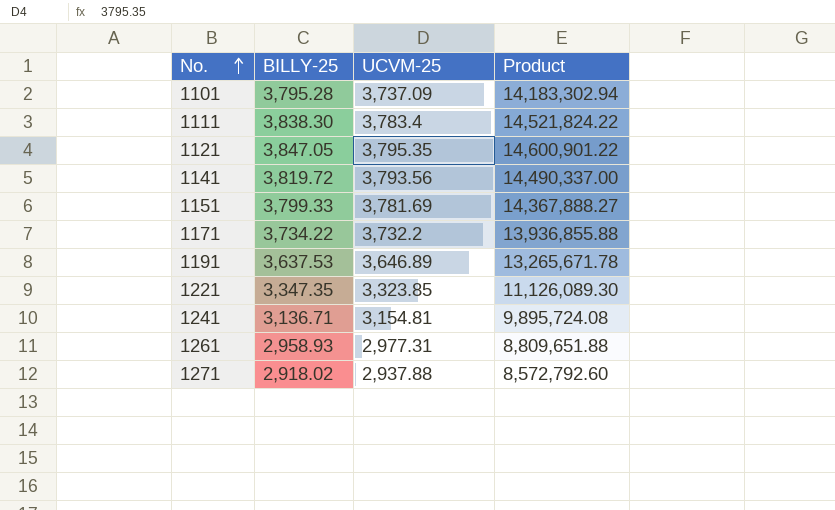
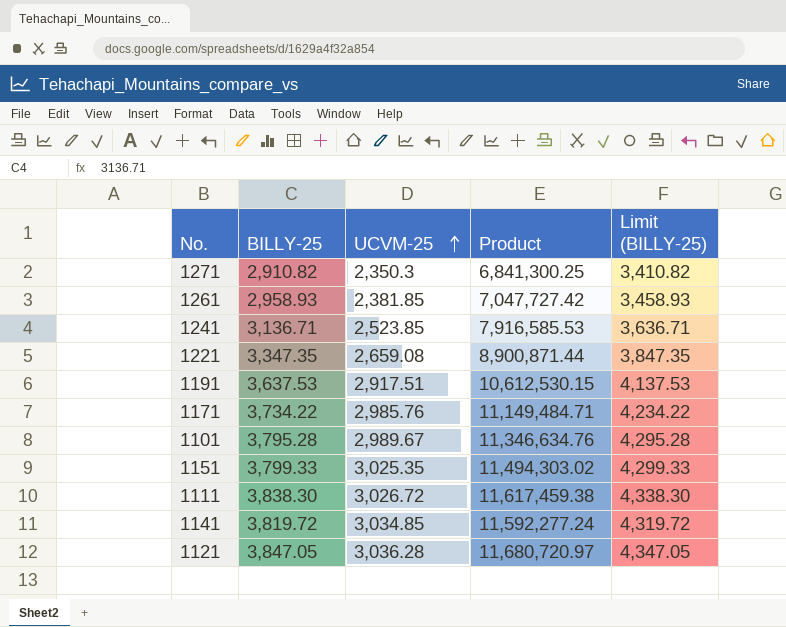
row order: No. ascending -> UCVM-25 ascending
column Limit (BILLY-25) | formula: none -> [BILLY-25] + 500
1271 | BILLY-25: 2,918.02 -> 2,910.82
1271 | UCVM-25: 2,937.88 -> 2,350.3
1271 | Product: 8,572,792.60 -> 6,841,300.25
1261 | UCVM-25: 2,977.31 -> 2,381.85
1261 | Product: 8,809,651.88 -> 7,047,727.42
1241 | UCVM-25: 3,154.81 -> 2,523.85
1241 | Product: 9,895,724.08 -> 7,916,585.53
1221 | UCVM-25: 3,323.85 -> 2,659.08
1221 | Product: 11,126,089.30 -> 8,900,871.44
1191 | UCVM-25: 3,646.89 -> 2,917.51
1191 | Product: 13,265,671.78 -> 10,612,530.15
1171 | UCVM-25: 3,732.2 -> 2,985.76
1171 | Product: 13,936,855.88 -> 11,149,484.71
1101 | UCVM-25: 3,737.09 -> 2,989.67
1101 | Product: 14,183,302.94 -> 11,346,634.76
1151 | UCVM-25: 3,781.69 -> 3,025.35
1151 | Product: 14,367,888.27 -> 11,494,303.02
1111 | UCVM-25: 3,783.4 -> 3,026.72
1111 | Product: 14,521,824.22 -> 11,617,459.38
1141 | UCVM-25: 3,793.56 -> 3,034.85
1141 | Product: 14,490,337.00 -> 11,592,277.24
1121 | UCVM-25: 3,795.35 -> 3,036.28
1121 | Product: 14,600,901.22 -> 11,680,720.97

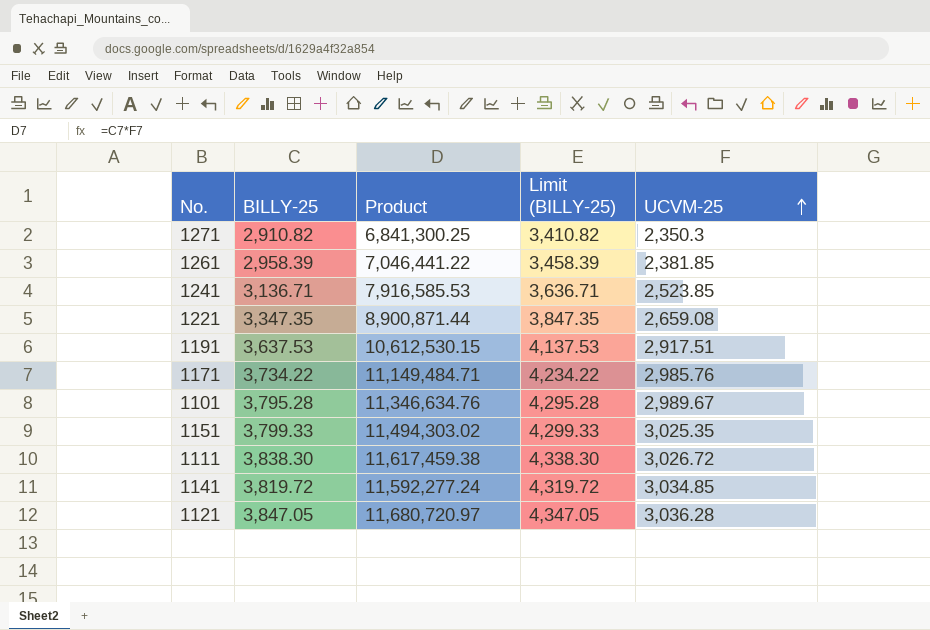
column UCVM-25 | position: 3 -> 5
1261 | BILLY-25: 2,958.93 -> 2,958.39
1261 | Product: 7,047,727.42 -> 7,046,441.22
1261 | Limit (BILLY-25): 3,458.93 -> 3,458.39

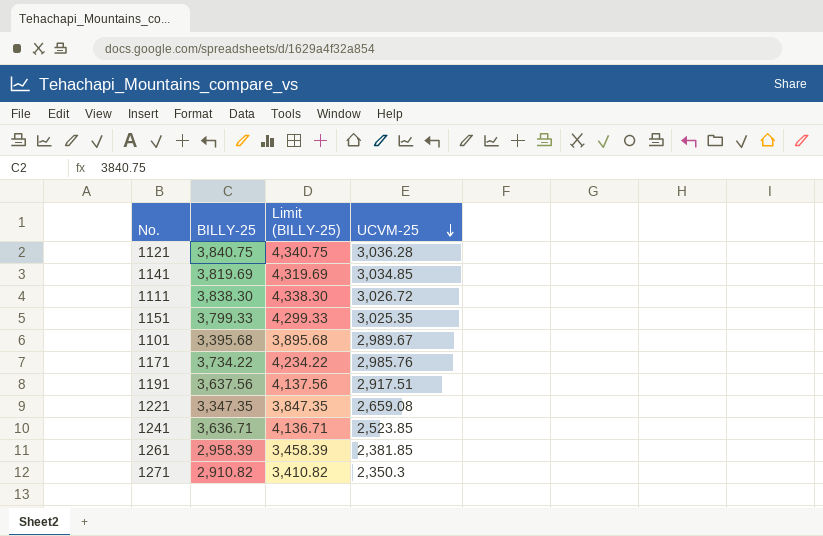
row order: UCVM-25 ascending -> UCVM-25 descending
column Product | formula: [BILLY-25] * [UCVM-25] -> none
1121 | BILLY-25: 3,847.05 -> 3,840.75
1121 | Limit (BILLY-25): 4,347.05 -> 4,340.75
1141 | BILLY-25: 3,819.72 -> 3,819.69
1141 | Limit (BILLY-25): 4,319.72 -> 4,319.69
1101 | BILLY-25: 3,795.28 -> 3,395.68
1101 | Limit (BILLY-25): 4,295.28 -> 3,895.68
1191 | BILLY-25: 3,637.53 -> 3,637.56
1191 | Limit (BILLY-25): 4,137.53 -> 4,137.56
1241 | BILLY-25: 3,136.71 -> 3,636.71
1241 | Limit (BILLY-25): 3,636.71 -> 4,136.71

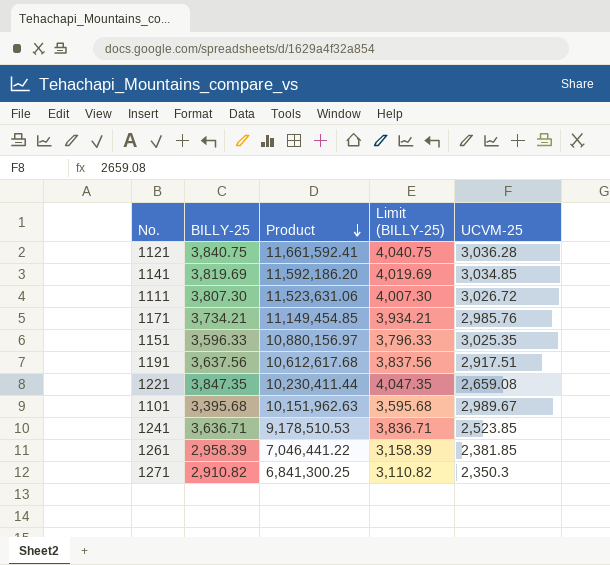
row order: UCVM-25 descending -> Product descending
column Product | formula: none -> [BILLY-25] * [UCVM-25]
column Limit (BILLY-25) | formula: [BILLY-25] + 500 -> [BILLY-25] + 200
1111 | BILLY-25: 3,838.30 -> 3,807.30
1171 | BILLY-25: 3,734.22 -> 3,734.21
1151 | BILLY-25: 3,799.33 -> 3,596.33
1221 | BILLY-25: 3,347.35 -> 3,847.35

